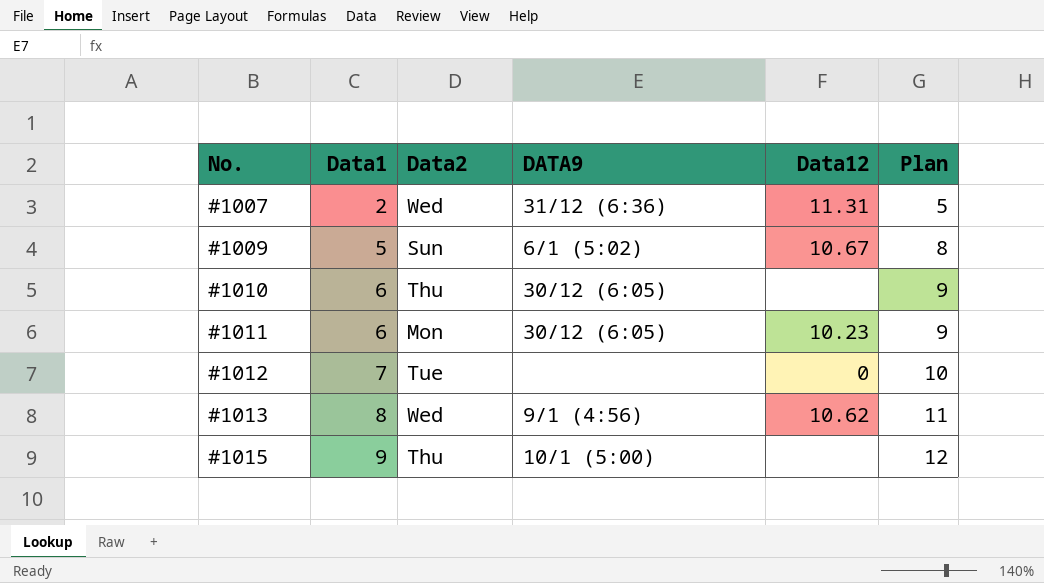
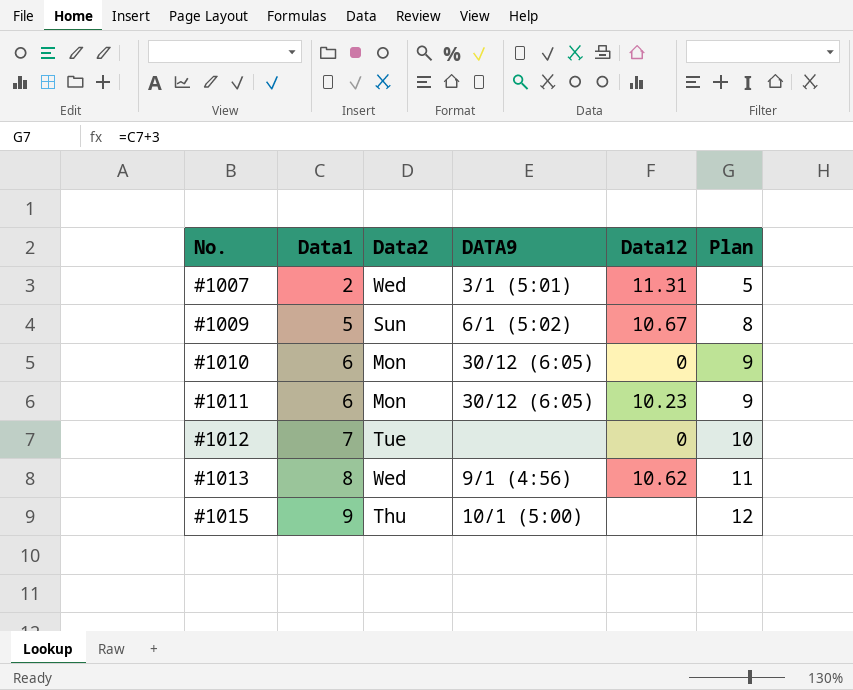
#1007 | DATA9: 31/12 (6:36) -> 3/1 (5:01)
#1010 | Data2: Thu -> Mon
#1010 | Data12: none -> 0

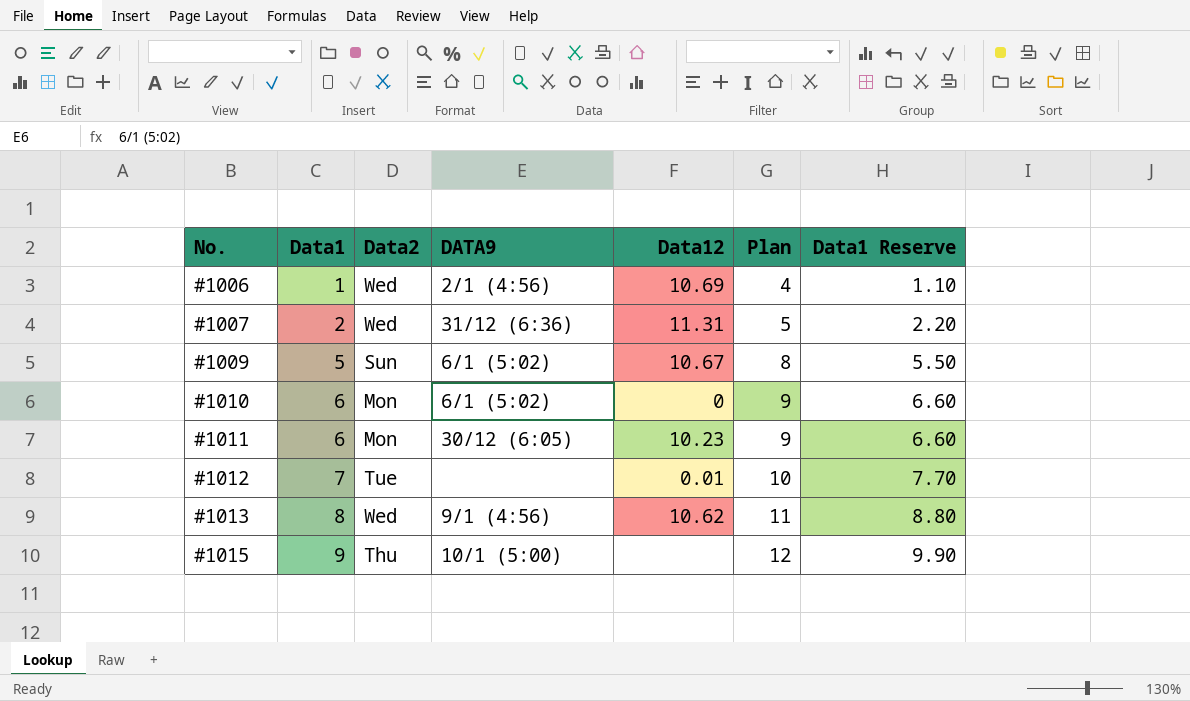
column Data1 Reserve | formula: none -> [Data1] * 1.1
row #1006: none -> 1 | Wed | 2/1 (4:56) | 10.69 | 4 | 1.10
#1007 | DATA9: 3/1 (5:01) -> 31/12 (6:36)
#1010 | DATA9: 30/12 (6:05) -> 6/1 (5:02)
#1012 | Data12: 0 -> 0.01

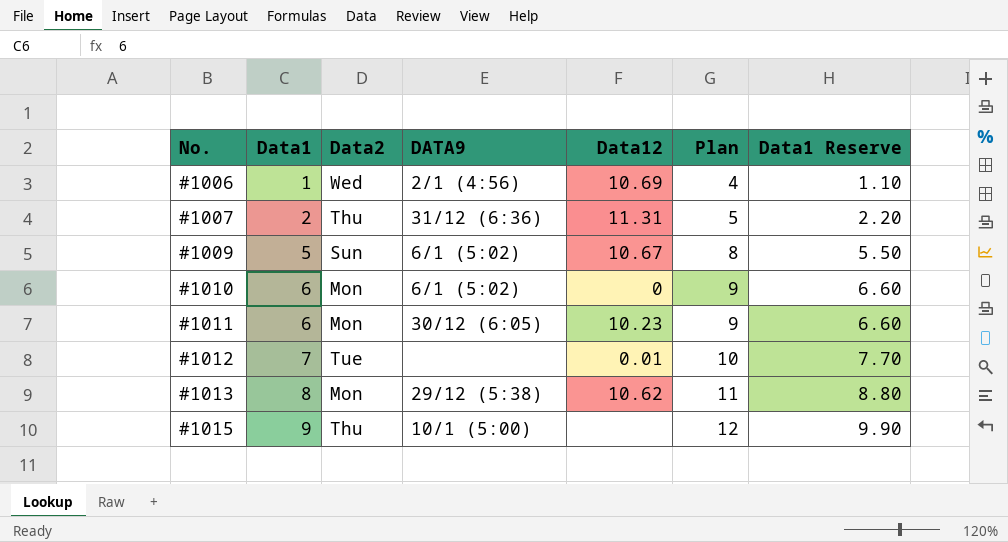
#1007 | Data2: Wed -> Thu
#1013 | Data2: Wed -> Mon
#1013 | DATA9: 9/1 (4:56) -> 29/12 (5:38)

